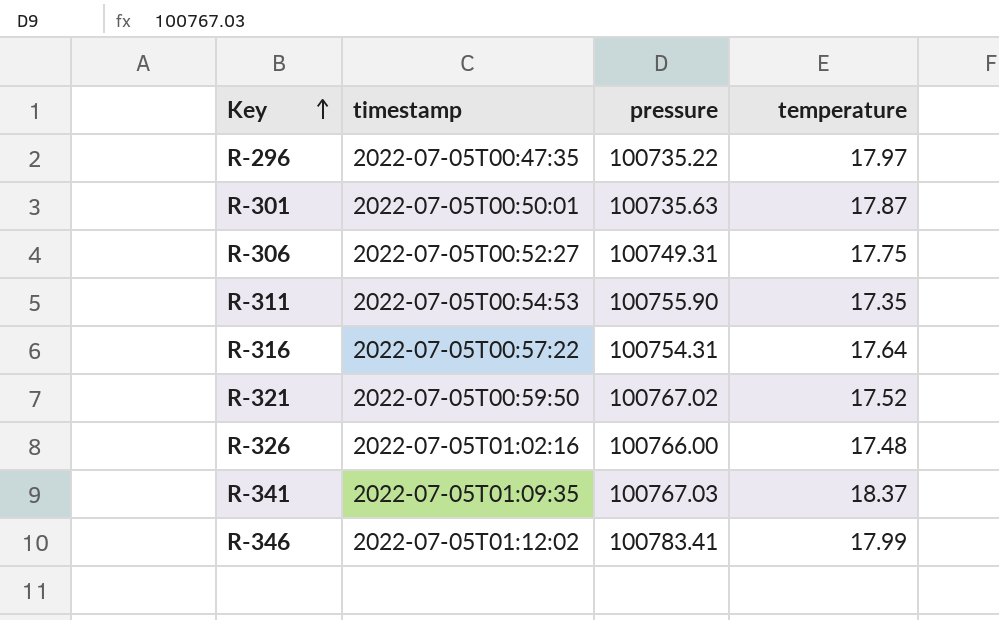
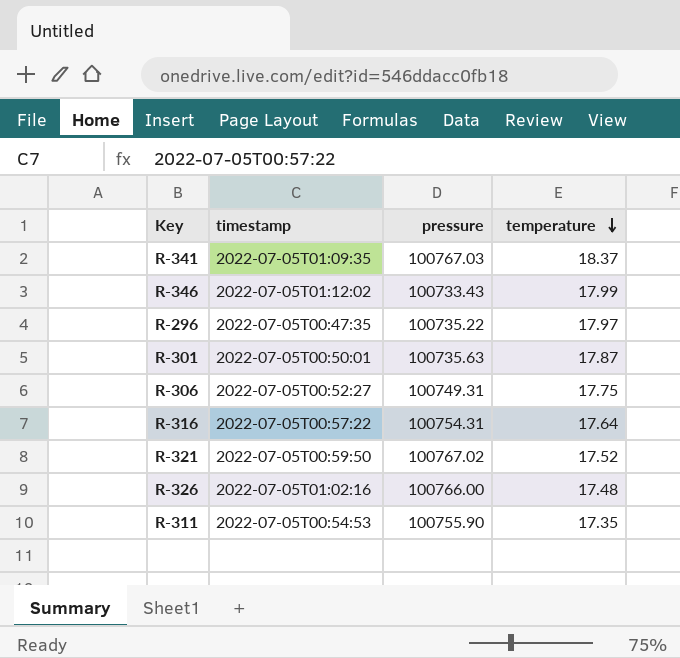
row order: Key ascending -> temperature descending
R-346 | pressure: 100783.41 -> 100733.43

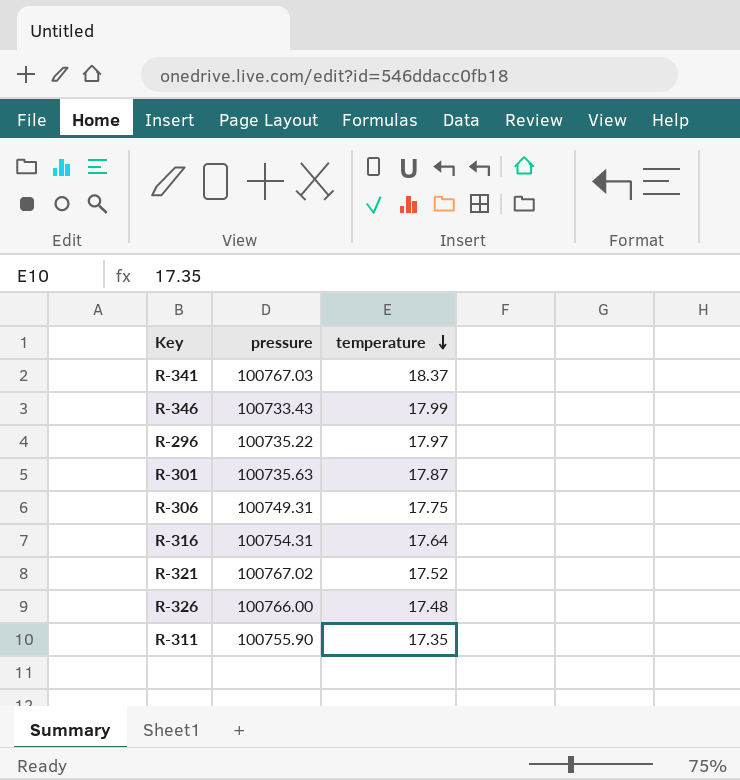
column timestamp | position: 2 -> none

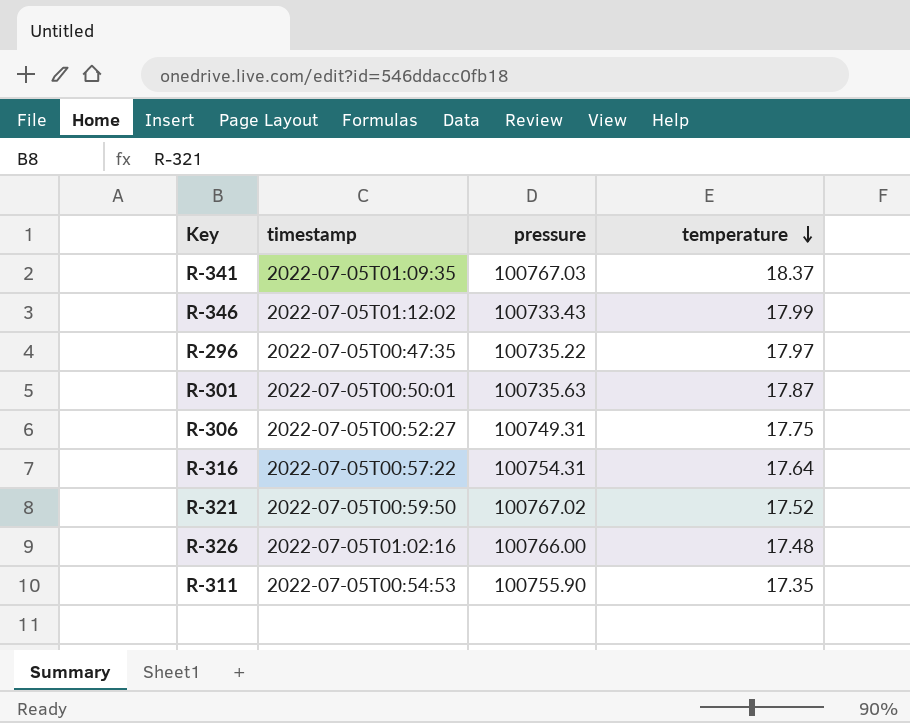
column timestamp | position: none -> 2

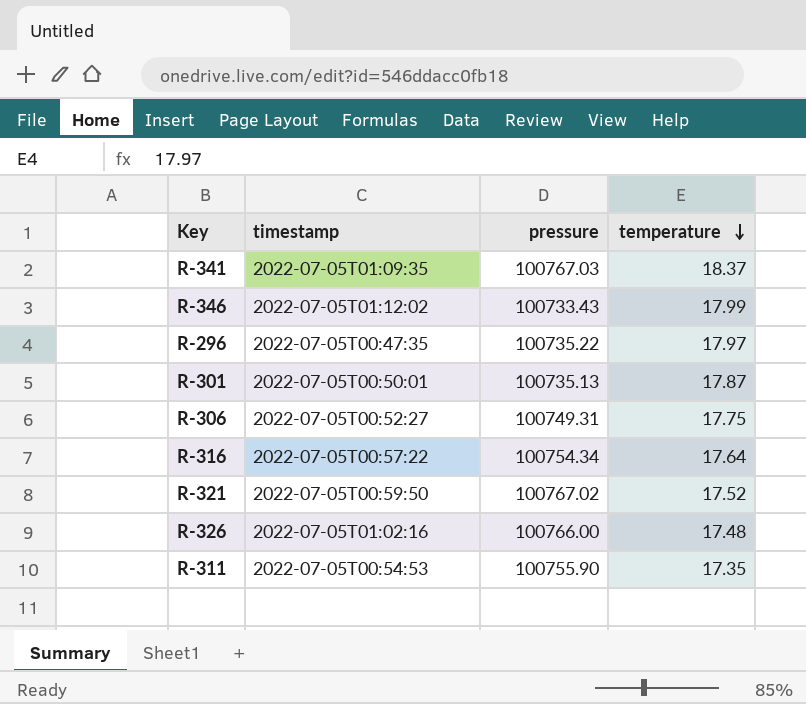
R-301 | pressure: 100735.63 -> 100735.13
R-316 | pressure: 100754.31 -> 100754.34

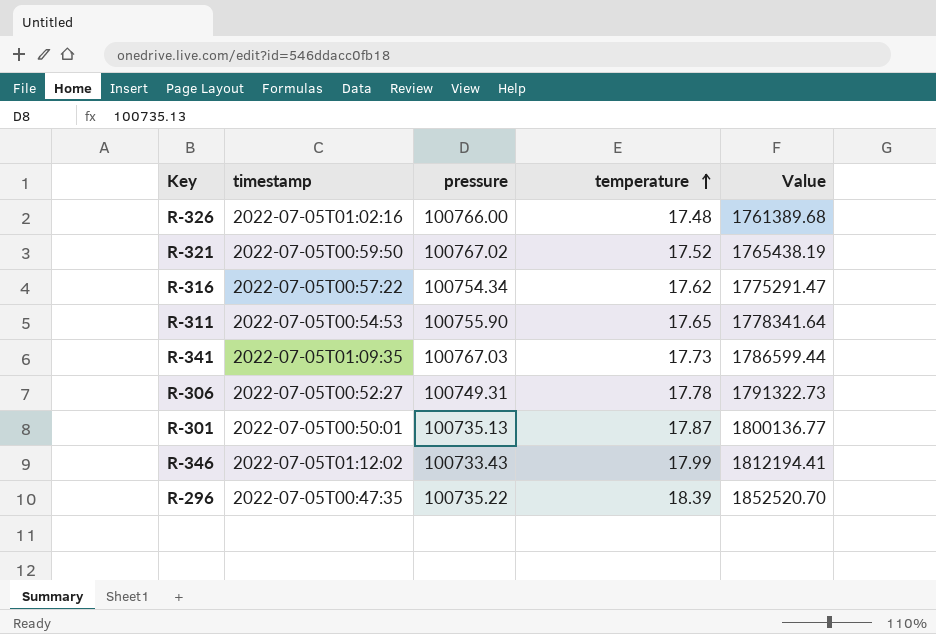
row order: temperature descending -> temperature ascending
column Value | formula: none -> [pressure] * [temperature]
R-316 | temperature: 17.64 -> 17.62
R-311 | temperature: 17.35 -> 17.65
R-341 | temperature: 18.37 -> 17.73
R-306 | temperature: 17.75 -> 17.78
R-296 | temperature: 17.97 -> 18.39

